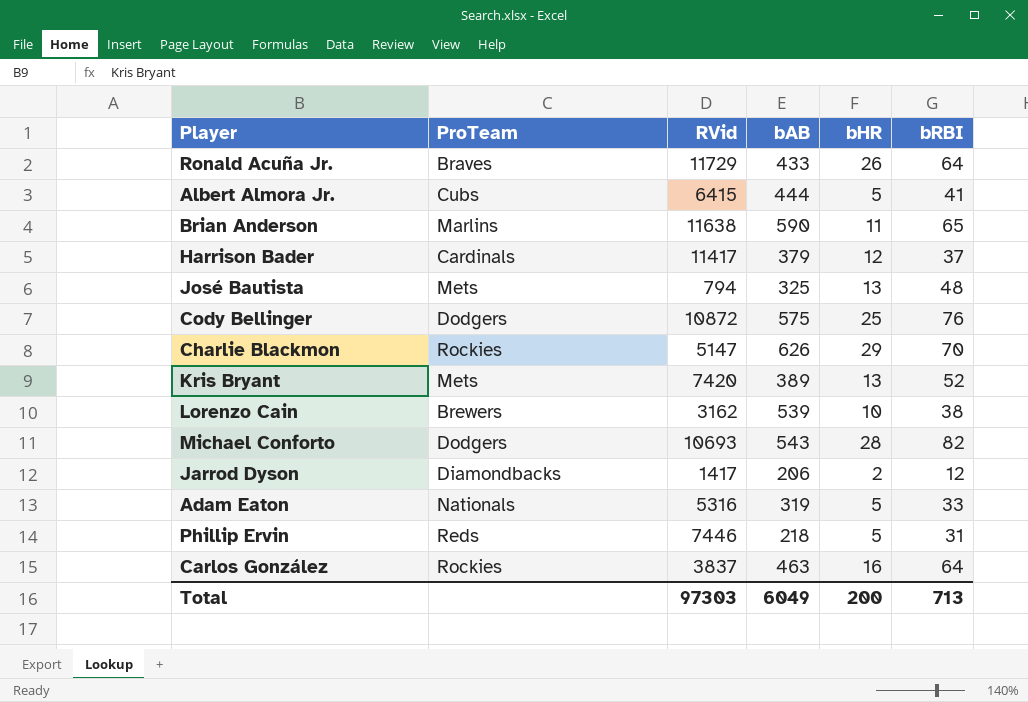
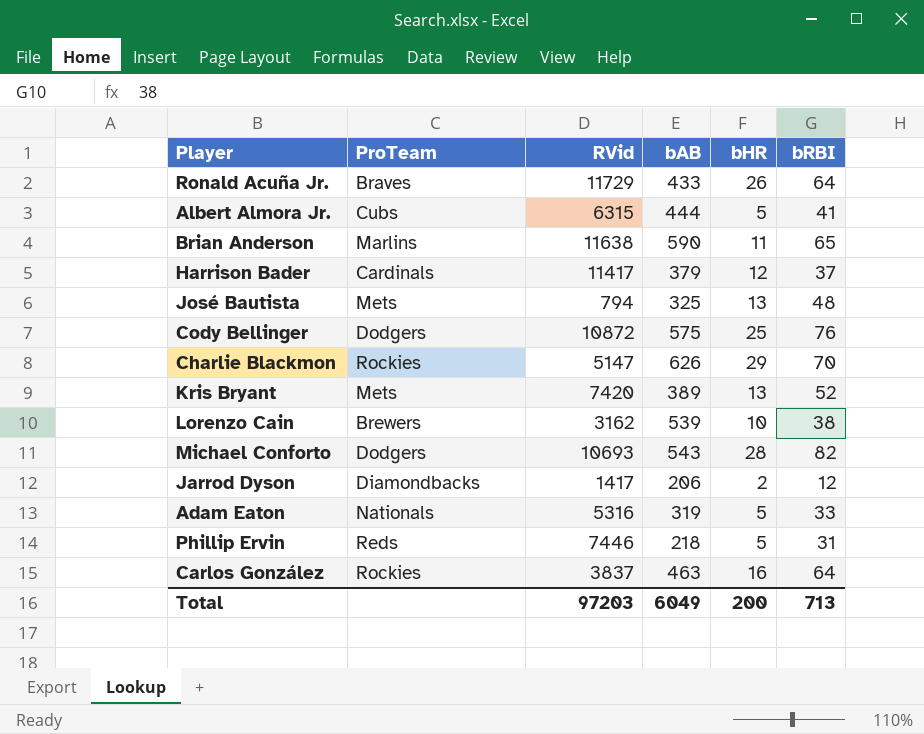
Albert Almora Jr. | RVid: 6415 -> 6315
Total | RVid: 97303 -> 97203

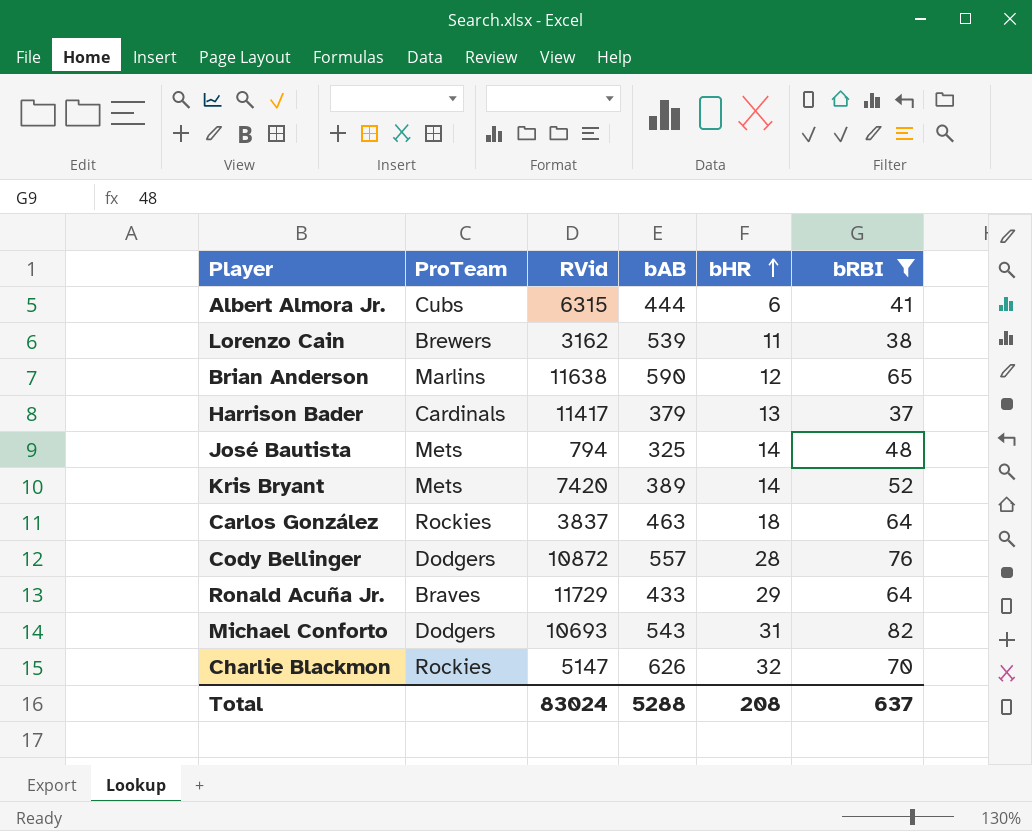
filter: none -> bRBI >= 37
row order: none -> bHR ascending
Albert Almora Jr. | bHR: 5 -> 6
Lorenzo Cain | bHR: 10 -> 11
Brian Anderson | bHR: 11 -> 12
Harrison Bader | bHR: 12 -> 13
José Bautista | bHR: 13 -> 14
Kris Bryant | bHR: 13 -> 14
Carlos González | bHR: 16 -> 18
Cody Bellinger | bAB: 575 -> 557
Cody Bellinger | bHR: 25 -> 28
Ronald Acuña Jr. | bHR: 26 -> 29
Michael Conforto | bHR: 28 -> 31
Charlie Blackmon | bHR: 29 -> 32
Total | RVid: 97203 -> 83024
Total | bAB: 6049 -> 5288
Total | bHR: 200 -> 208
Total | bRBI: 713 -> 637

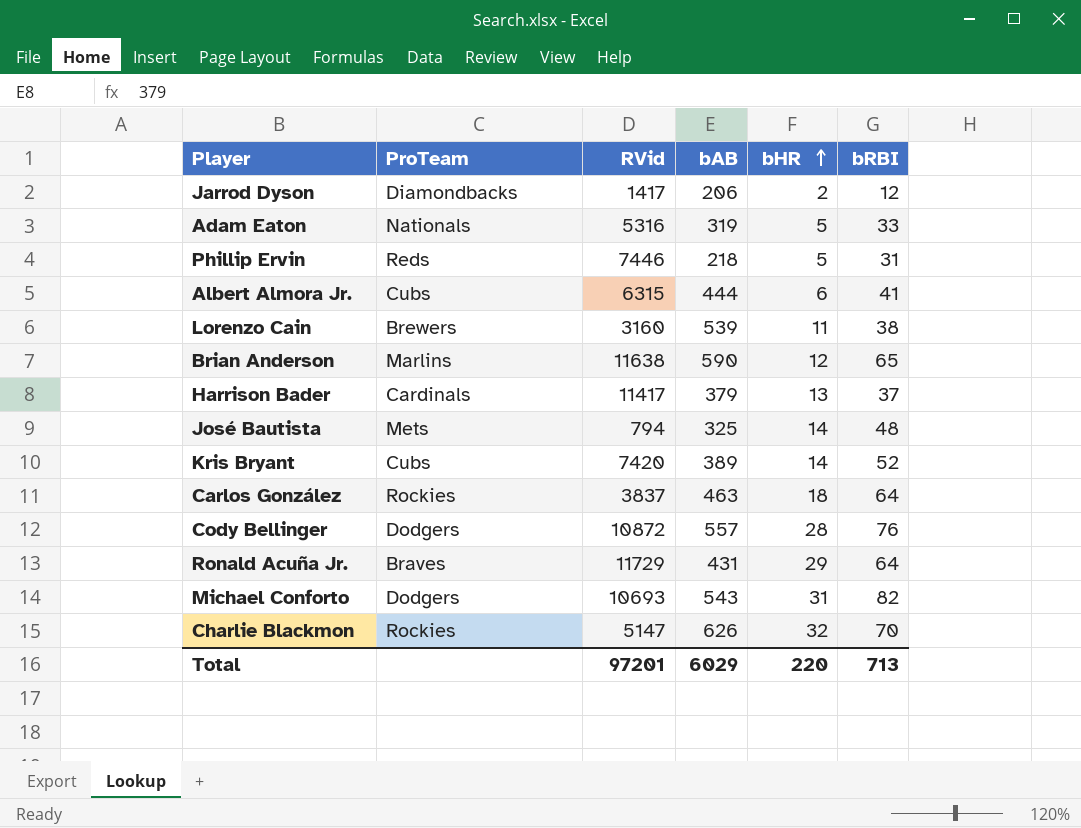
filter: bRBI >= 37 -> none
Lorenzo Cain | RVid: 3162 -> 3160
Kris Bryant | ProTeam: Mets -> Cubs
Ronald Acuña Jr. | bAB: 433 -> 431
Total | RVid: 83024 -> 97201
Total | bAB: 5288 -> 6029
Total | bHR: 208 -> 220
Total | bRBI: 637 -> 713

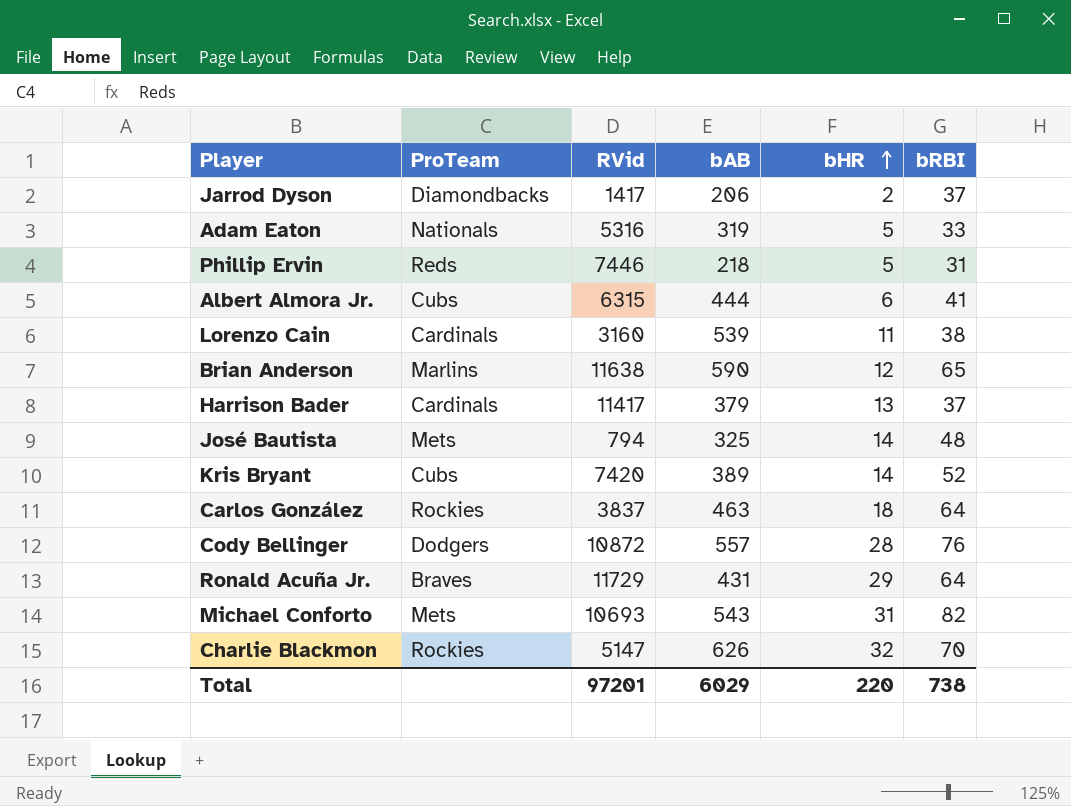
Jarrod Dyson | bRBI: 12 -> 37
Lorenzo Cain | ProTeam: Brewers -> Cardinals
Michael Conforto | ProTeam: Dodgers -> Mets
Total | bRBI: 713 -> 738

